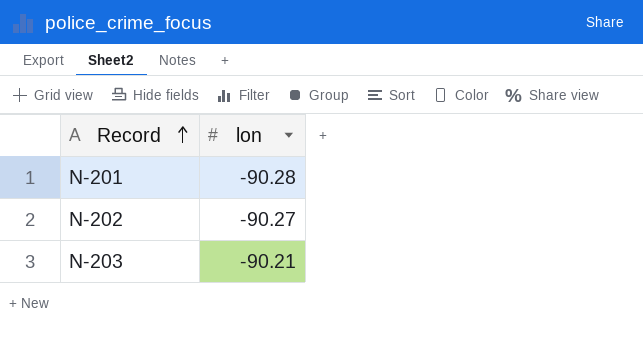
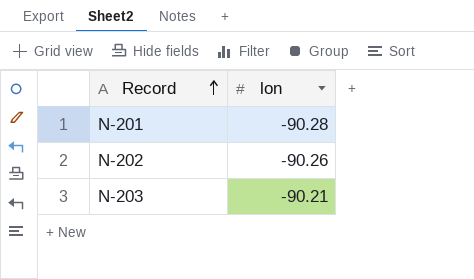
N-202 | lon: -90.27 -> -90.26

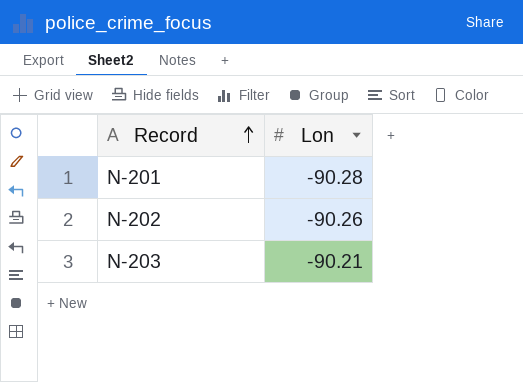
column name: lon -> Lon

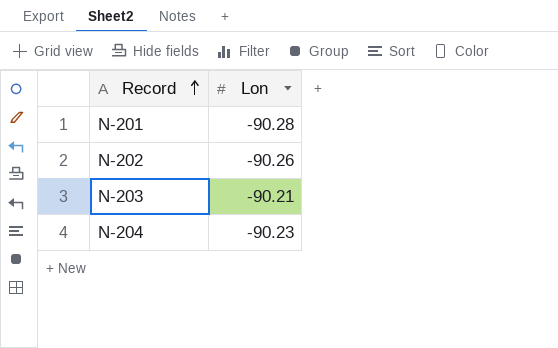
row N-204: none -> -90.23

